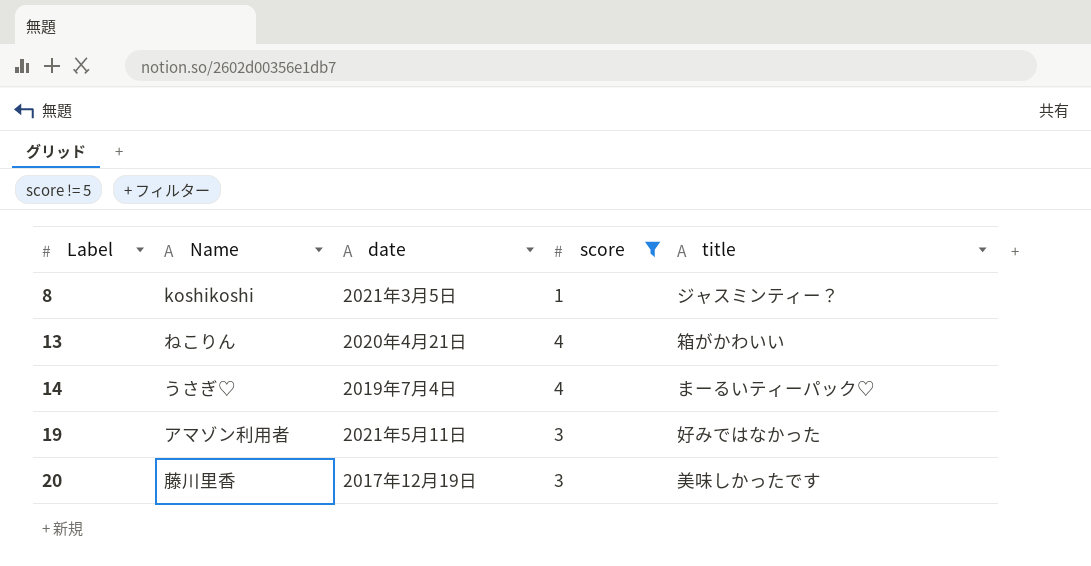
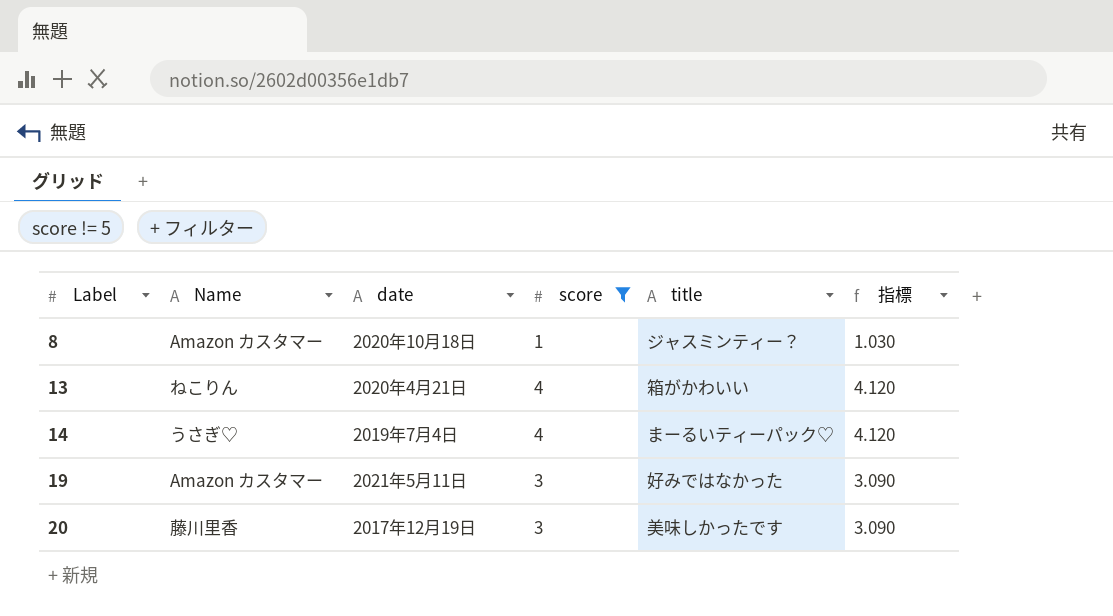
column 指標 | formula: none -> [score] * 1.03
8 | Name: koshikoshi -> Amazon カスタマー
8 | date: 2021年3月5日 -> 2020年10月18日
19 | Name: アマゾン利用者 -> Amazon カスタマー

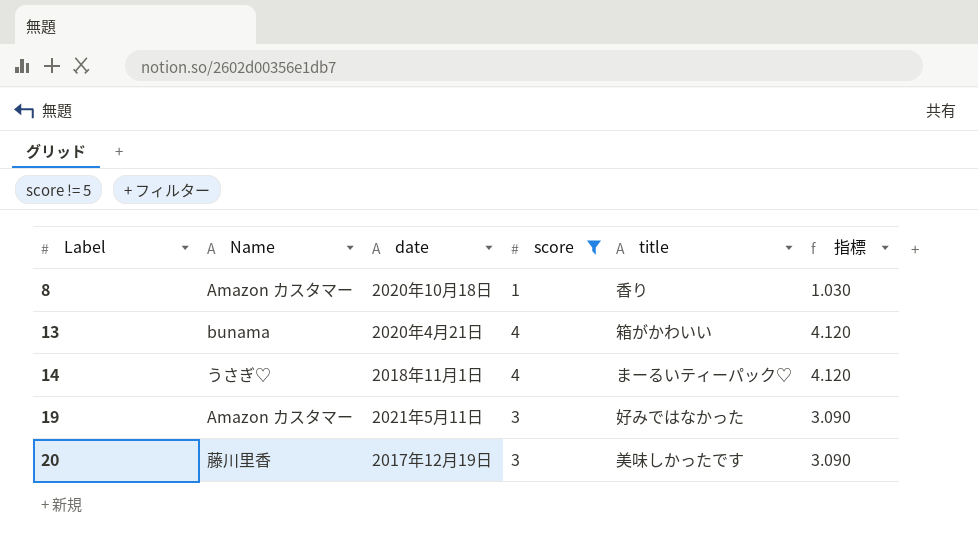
8 | title: ジャスミンティー？ -> 香り
13 | Name: ねこりん -> bunama
14 | date: 2019年7月4日 -> 2018年11月1日

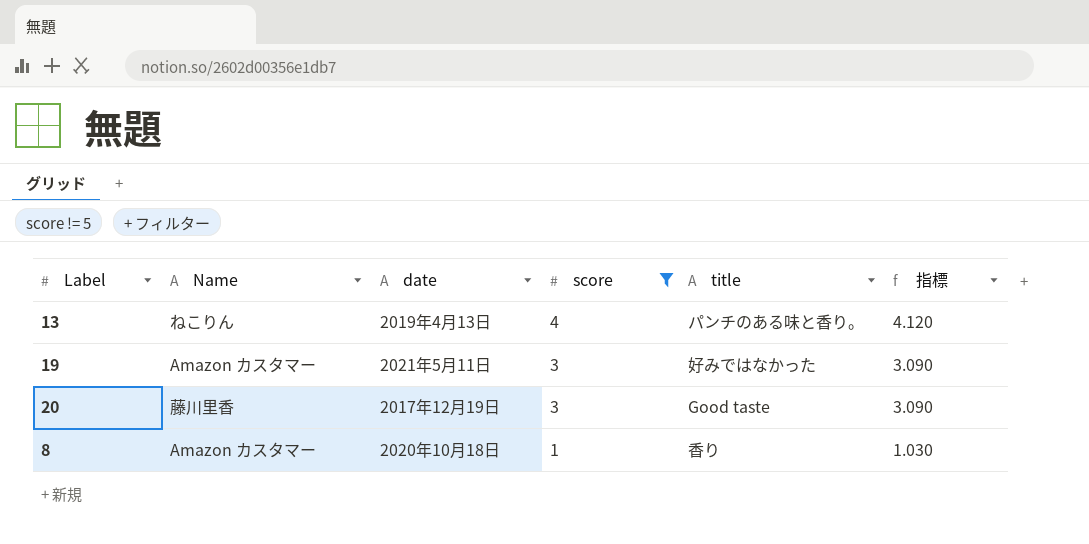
row order: Label ascending -> score descending
row 14: うさぎ♡ | 2018年11月1日 | 4 | まーるいティーパック♡ | 4.120 -> none
13 | Name: bunama -> ねこりん
13 | date: 2020年4月21日 -> 2019年4月13日
13 | title: 箱がかわいい -> パンチのある味と香り。
20 | title: 美味しかったです -> Good taste

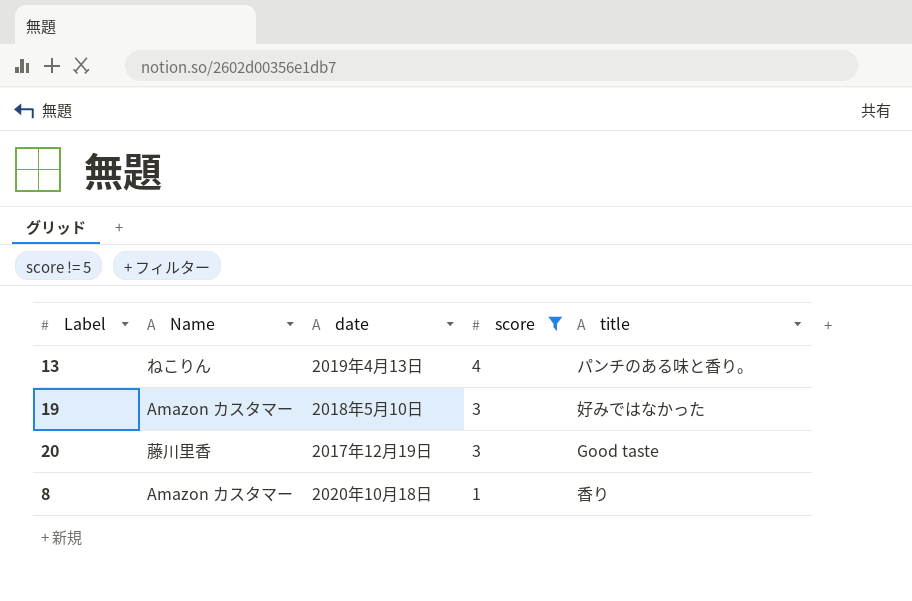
column 指標 | formula: [score] * 1.03 -> none
19 | date: 2021年5月11日 -> 2018年5月10日

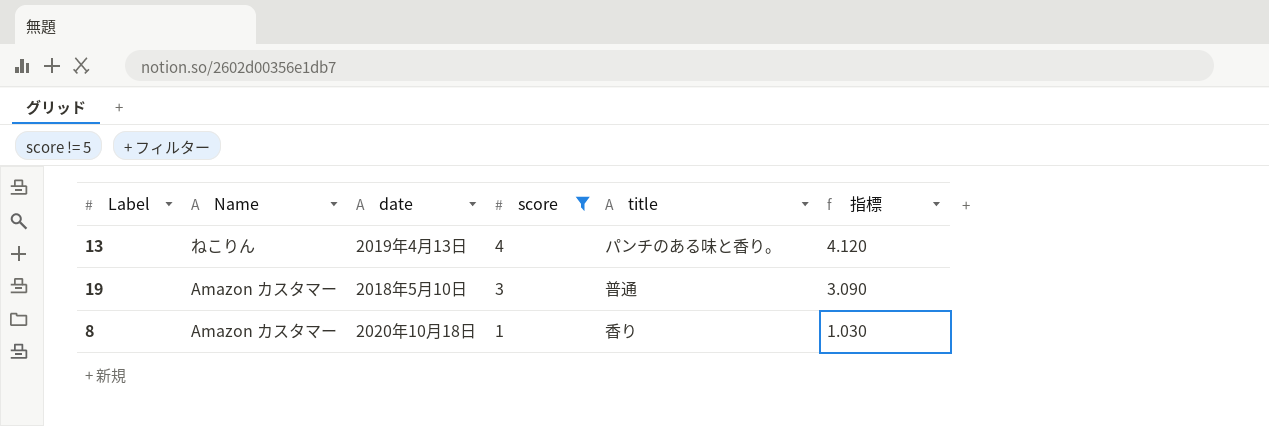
column 指標 | formula: none -> [score] * 1.03
row 20: 藤川里香 | 2017年12月19日 | 3 | Good taste -> none
19 | title: 好みではなかった -> 普通

